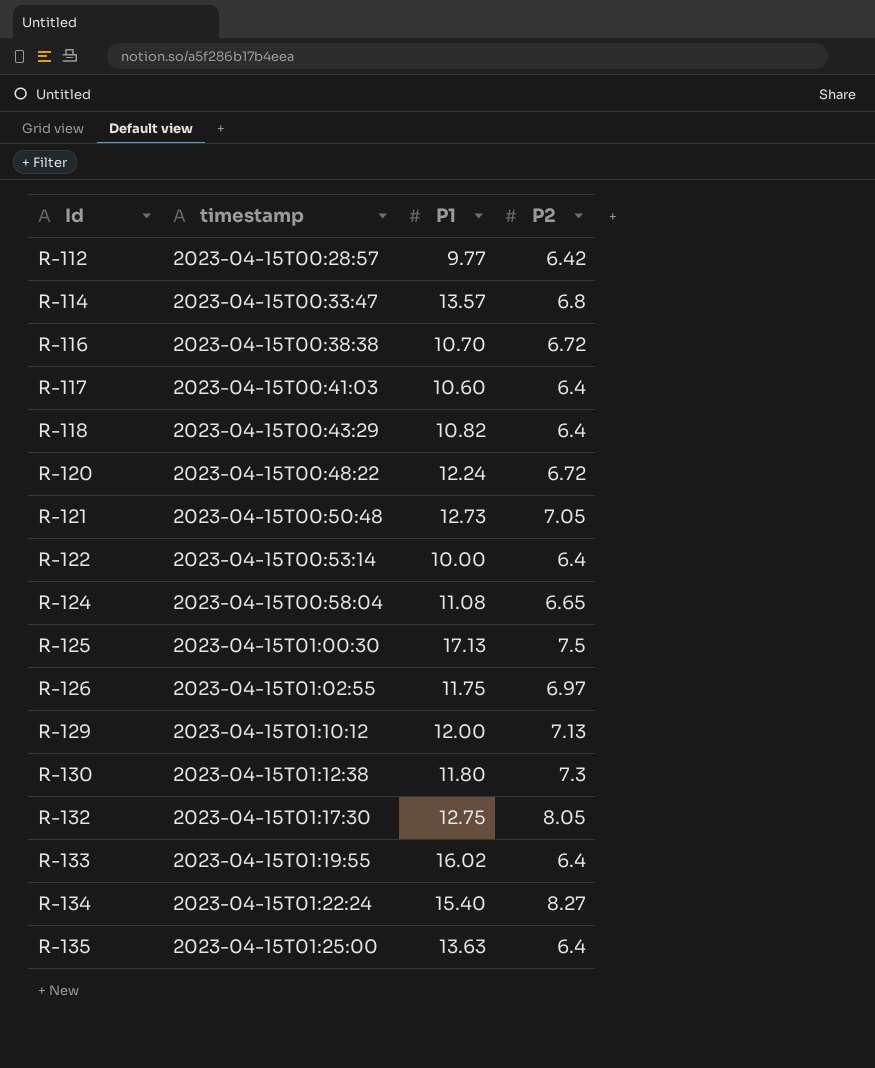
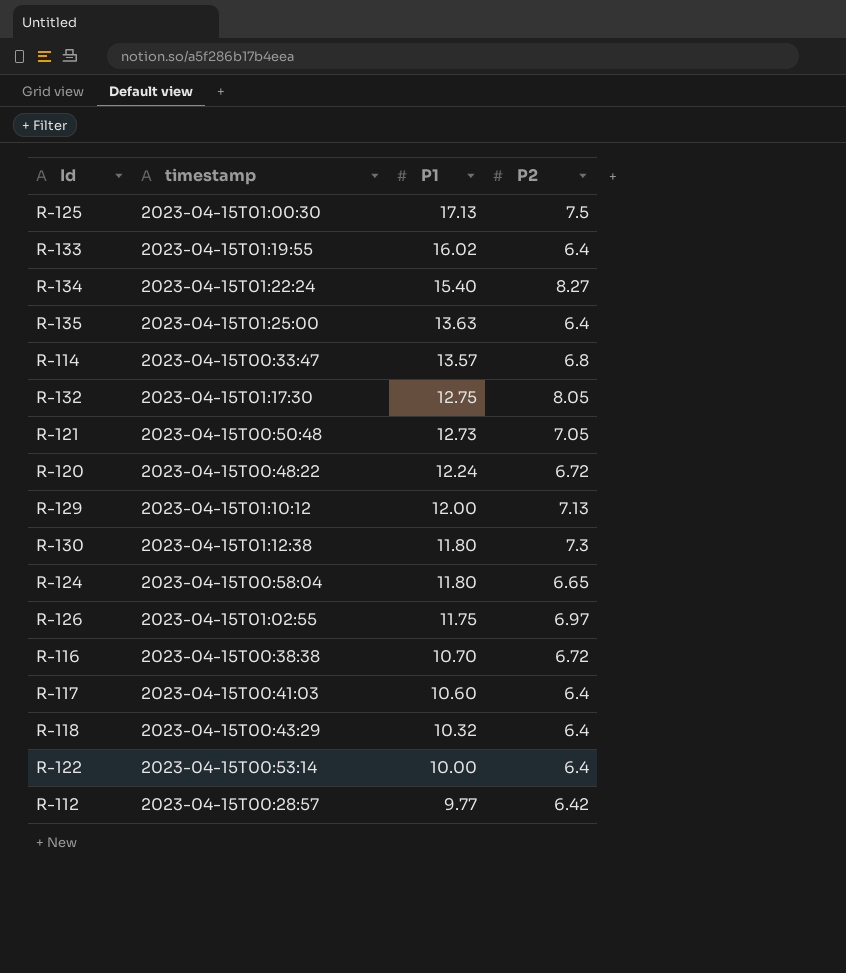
row order: Id ascending -> P1 descending
R-124 | P1: 11.08 -> 11.80
R-118 | P1: 10.82 -> 10.32

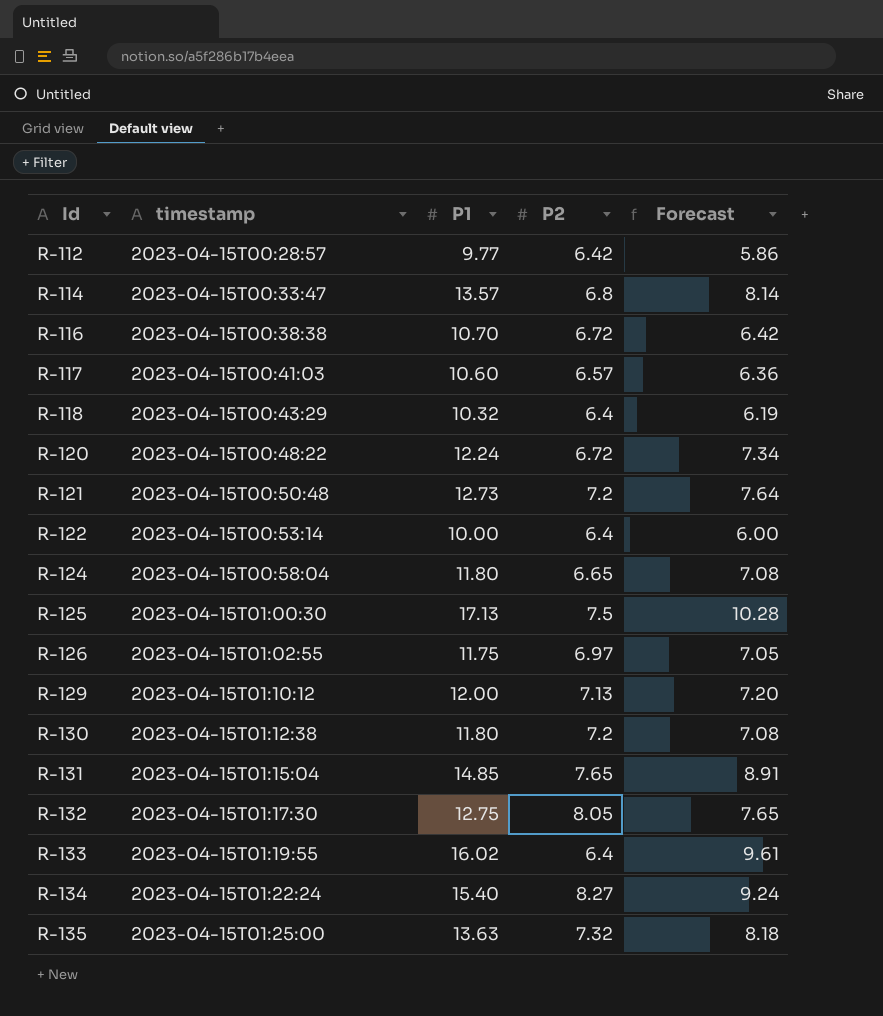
row order: P1 descending -> Id ascending
column Forecast | formula: none -> [P1] * 0.6
R-117 | P2: 6.4 -> 6.57
R-121 | P2: 7.05 -> 7.2
R-130 | P2: 7.3 -> 7.2
row R-131: none -> 2023-04-15T01:15:04 | 14.85 | 7.65 | 8.91
R-135 | P2: 6.4 -> 7.32

